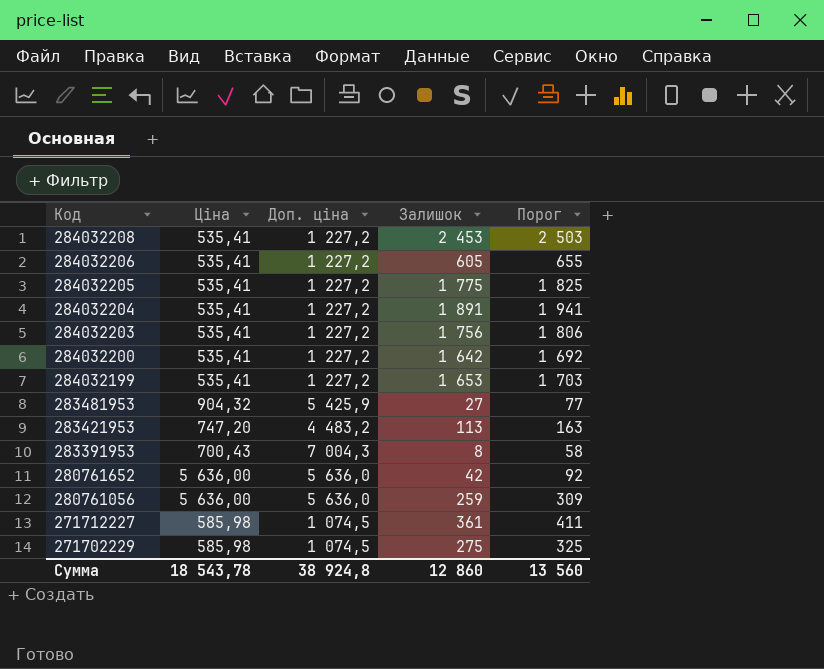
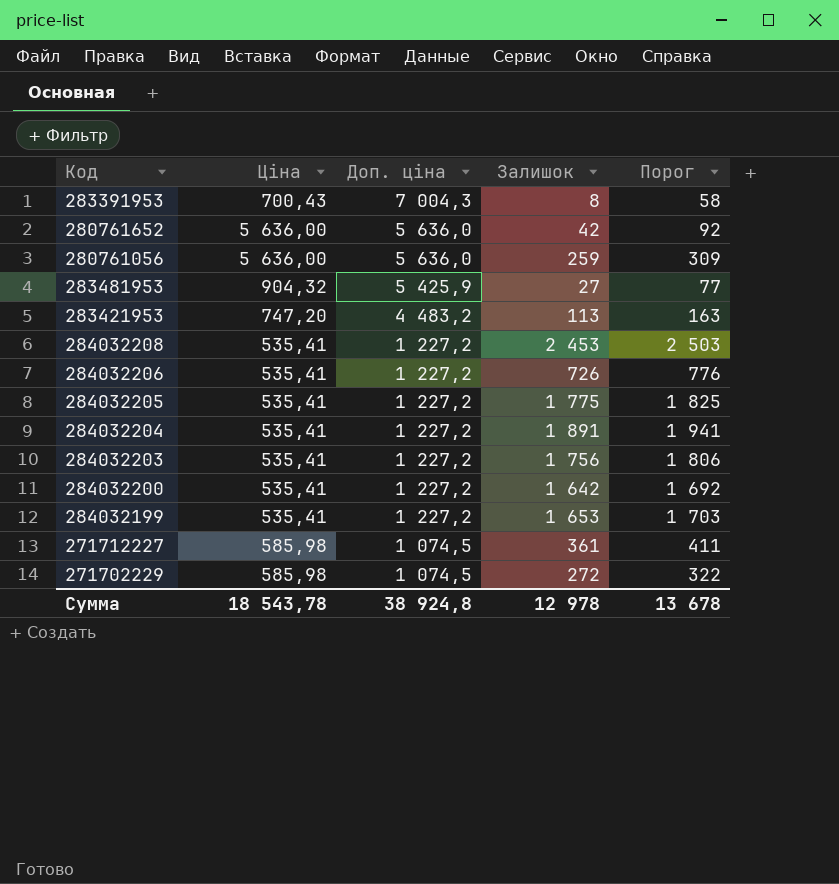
row order: Код descending -> Доп. ціна descending
284032206 | Залишок: 605 -> 726
284032206 | Порог: 655 -> 776
271702229 | Залишок: 275 -> 272
271702229 | Порог: 325 -> 322
Сумма | Залишок: 12 860 -> 12 978
Сумма | Порог: 13 560 -> 13 678

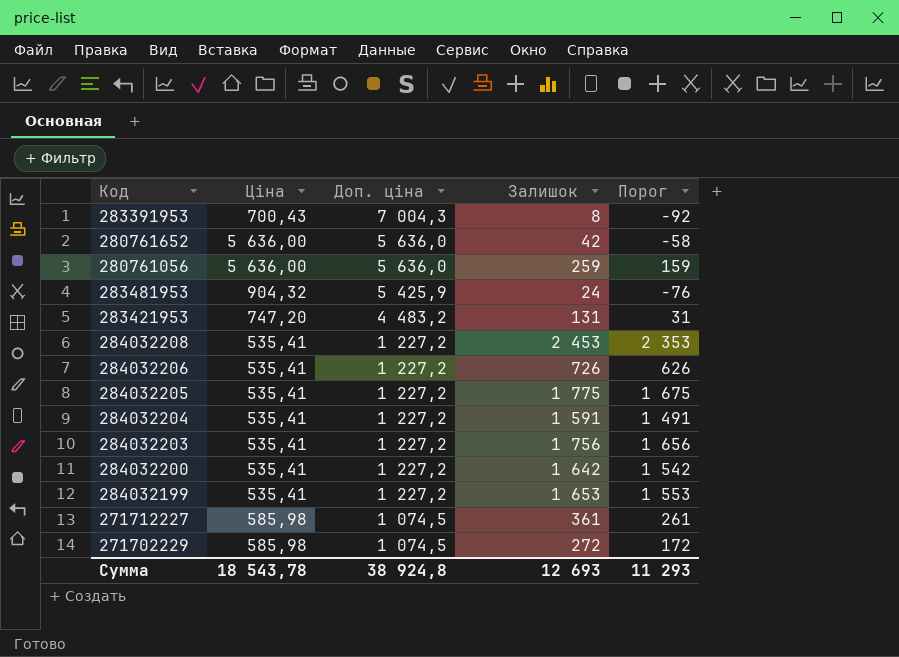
column Порог | formula: [Залишок] + 50 -> [Залишок] - 100
283481953 | Залишок: 27 -> 24
283421953 | Залишок: 113 -> 131
284032204 | Залишок: 1 891 -> 1 591
Сумма | Залишок: 12 978 -> 12 693
Сумма | Порог: 13 678 -> 11 293

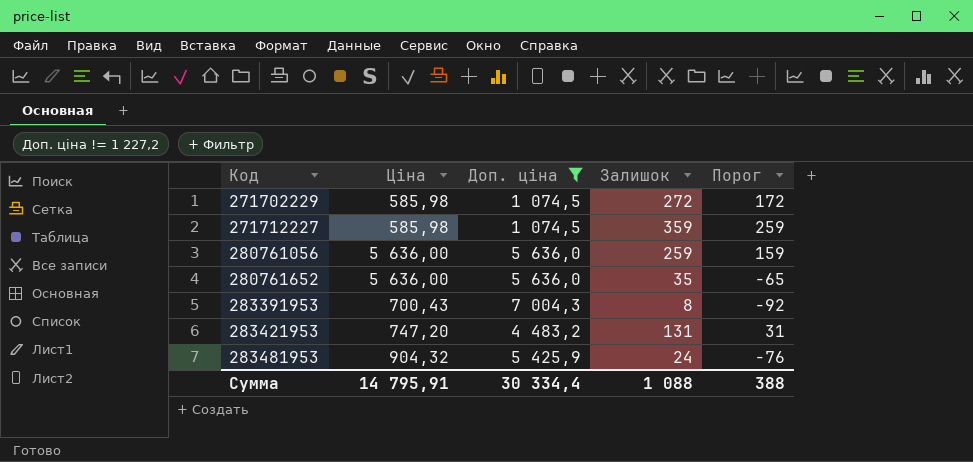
filter: none -> Доп. ціна != 1 227,2
row order: Доп. ціна descending -> Код ascending
271712227 | Залишок: 361 -> 359
271712227 | Порог: 261 -> 259
280761652 | Залишок: 42 -> 35
280761652 | Порог: -58 -> -65
Сумма | Ціна: 18 543,78 -> 14 795,91
Сумма | Доп. ціна: 38 924,8 -> 30 334,4
Сумма | Залишок: 12 693 -> 1 088
Сумма | Порог: 11 293 -> 388

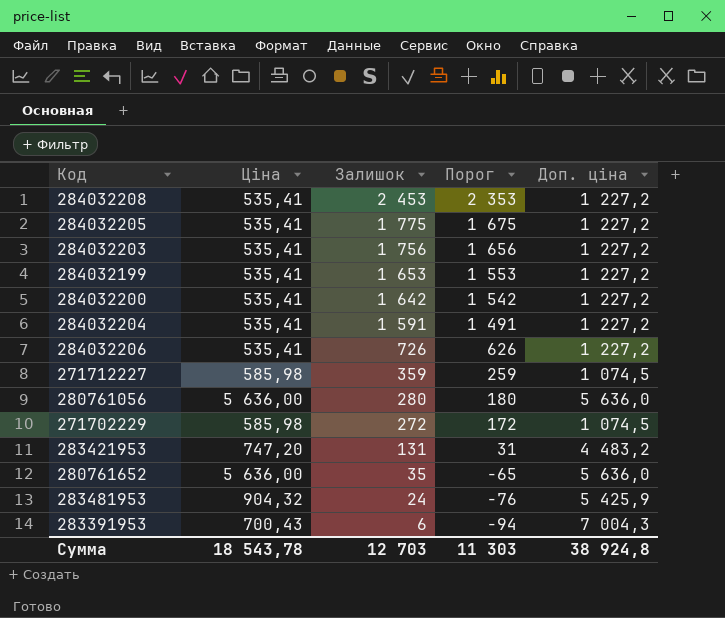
filter: Доп. ціна != 1 227,2 -> none
row order: Код ascending -> Залишок descending
column Доп. ціна | position: 3 -> 5
280761056 | Залишок: 259 -> 280
280761056 | Порог: 159 -> 180
283391953 | Залишок: 8 -> 6
283391953 | Порог: -92 -> -94
Сумма | Ціна: 14 795,91 -> 18 543,78
Сумма | Залишок: 1 088 -> 12 703
Сумма | Порог: 388 -> 11 303
Сумма | Доп. ціна: 30 334,4 -> 38 924,8

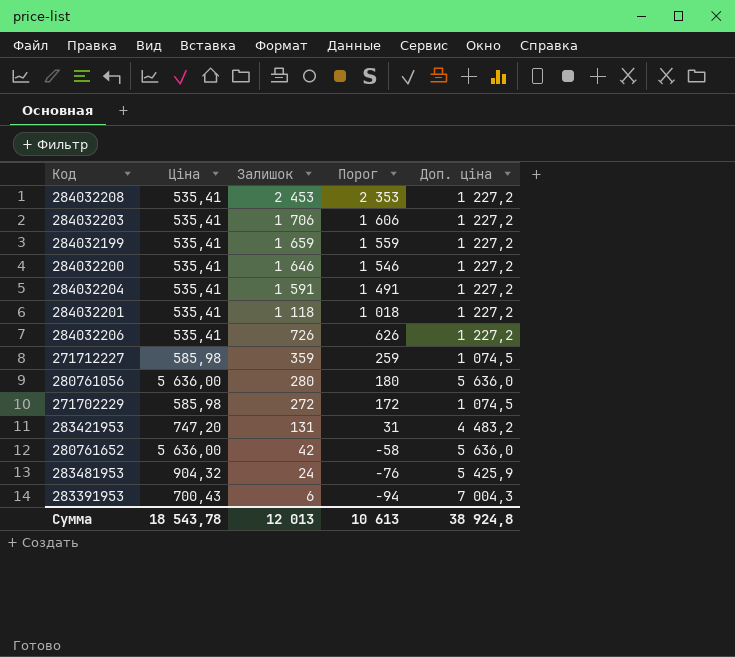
row 284032205: 535,41 | 1 775 | 1 675 | 1 227,2 -> none
284032203 | Залишок: 1 756 -> 1 706
284032203 | Порог: 1 656 -> 1 606
284032199 | Залишок: 1 653 -> 1 659
284032199 | Порог: 1 553 -> 1 559
284032200 | Залишок: 1 642 -> 1 646
284032200 | Порог: 1 542 -> 1 546
row 284032201: none -> 535,41 | 1 118 | 1 018 | 1 227,2
280761652 | Залишок: 35 -> 42
280761652 | Порог: -65 -> -58
Сумма | Залишок: 12 703 -> 12 013
Сумма | Порог: 11 303 -> 10 613

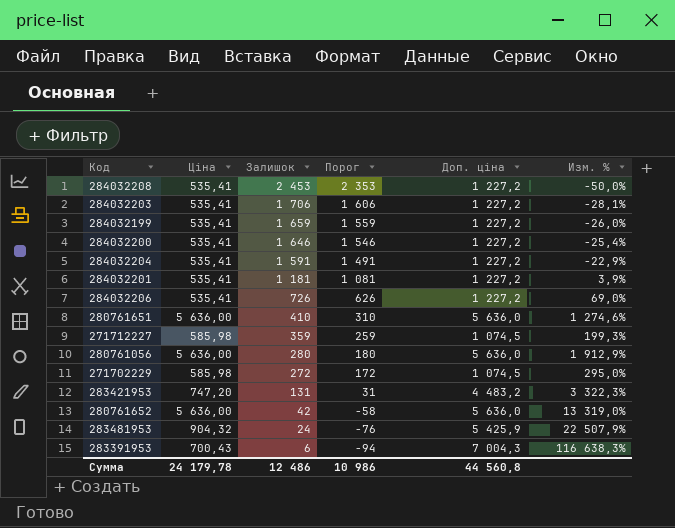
column Изм. % | formula: none -> ([Доп. ціна] - [Залишок]) / [Залишок]
284032201 | Залишок: 1 118 -> 1 181
284032201 | Порог: 1 018 -> 1 081
row 280761651: none -> 5 636,00 | 410 | 310 | 5 636,0 | 1 274,6%
Сумма | Ціна: 18 543,78 -> 24 179,78
Сумма | Залишок: 12 013 -> 12 486
Сумма | Порог: 10 613 -> 10 986
Сумма | Доп. ціна: 38 924,8 -> 44 560,8

